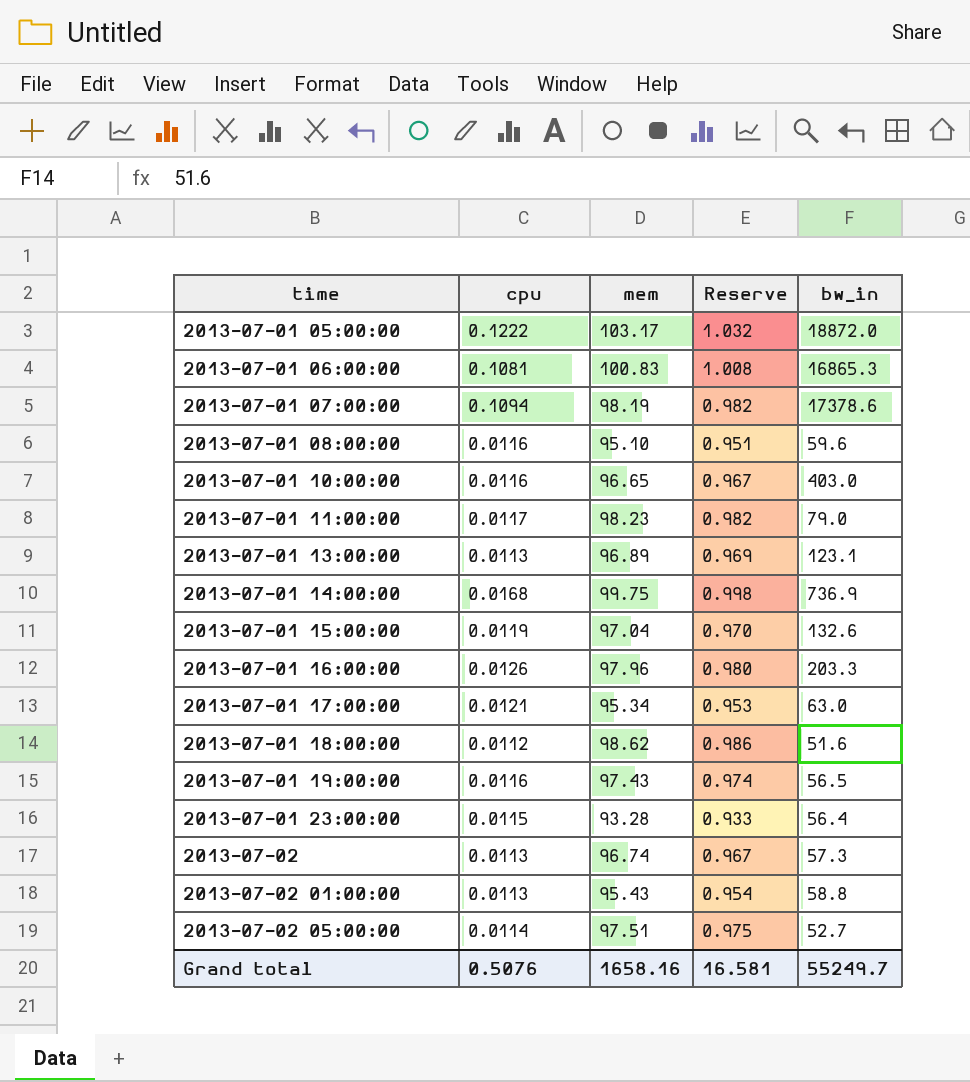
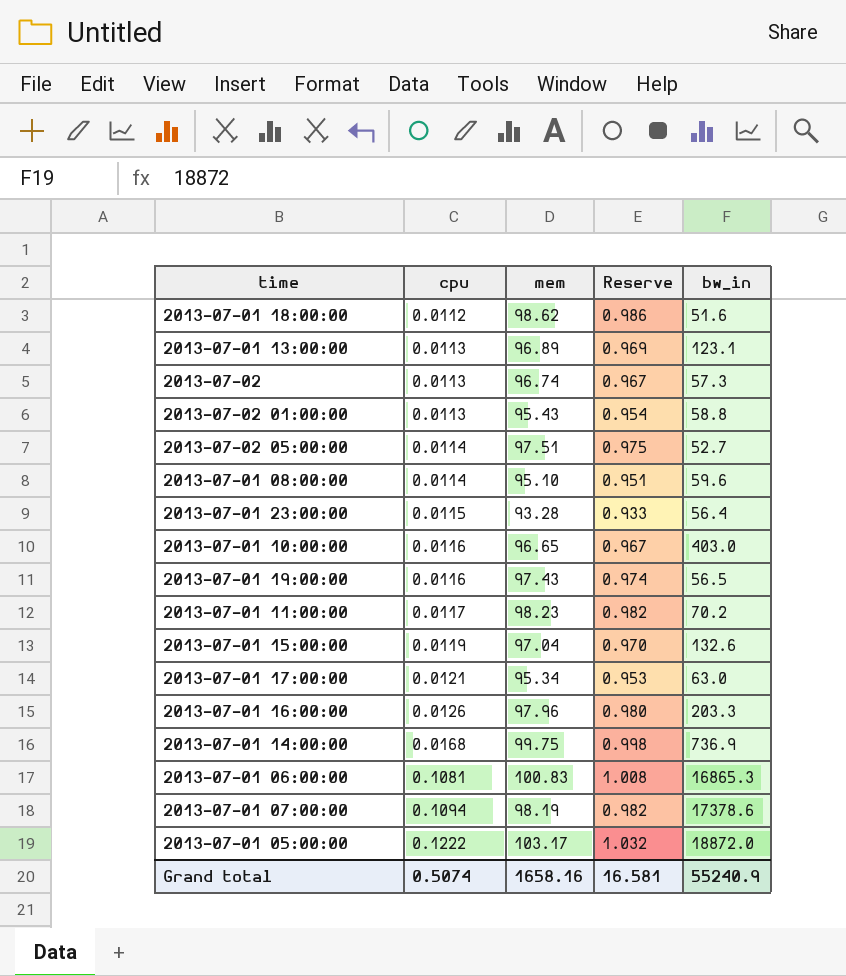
row order: time ascending -> cpu ascending
2013-07-01 08:00:00 | cpu: 0.0116 -> 0.0114
2013-07-01 11:00:00 | bw_in: 79.0 -> 70.2
Grand total | cpu: 0.5076 -> 0.5074
Grand total | bw_in: 55249.7 -> 55240.9

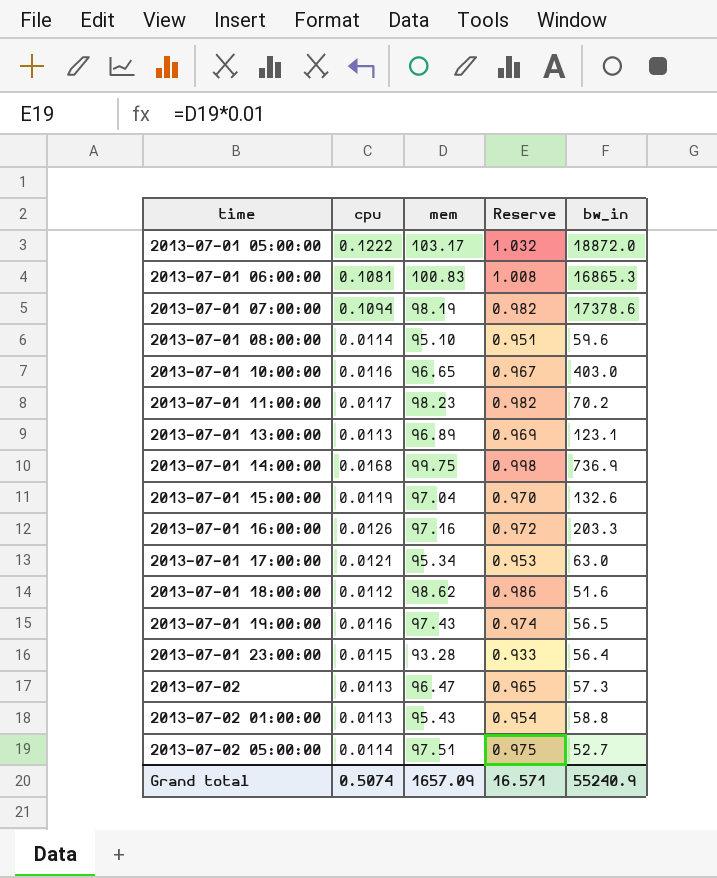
row order: cpu ascending -> time ascending
2013-07-01 16:00:00 | mem: 97.96 -> 97.16
2013-07-01 16:00:00 | Reserve: 0.980 -> 0.972
2013-07-02 | mem: 96.74 -> 96.47
2013-07-02 | Reserve: 0.967 -> 0.965
Grand total | mem: 1658.16 -> 1657.09
Grand total | Reserve: 16.581 -> 16.571

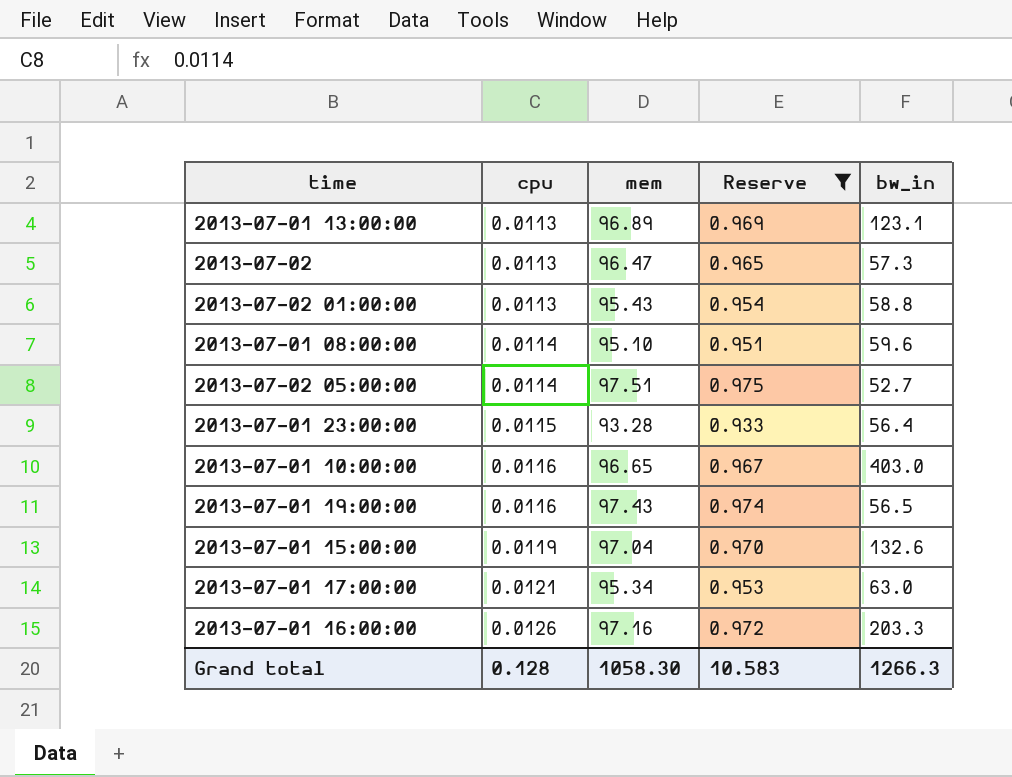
filter: none -> Reserve <= 0.975
row order: time ascending -> cpu ascending
Grand total | cpu: 0.5074 -> 0.128
Grand total | mem: 1657.09 -> 1058.30
Grand total | Reserve: 16.571 -> 10.583
Grand total | bw_in: 55240.9 -> 1266.3

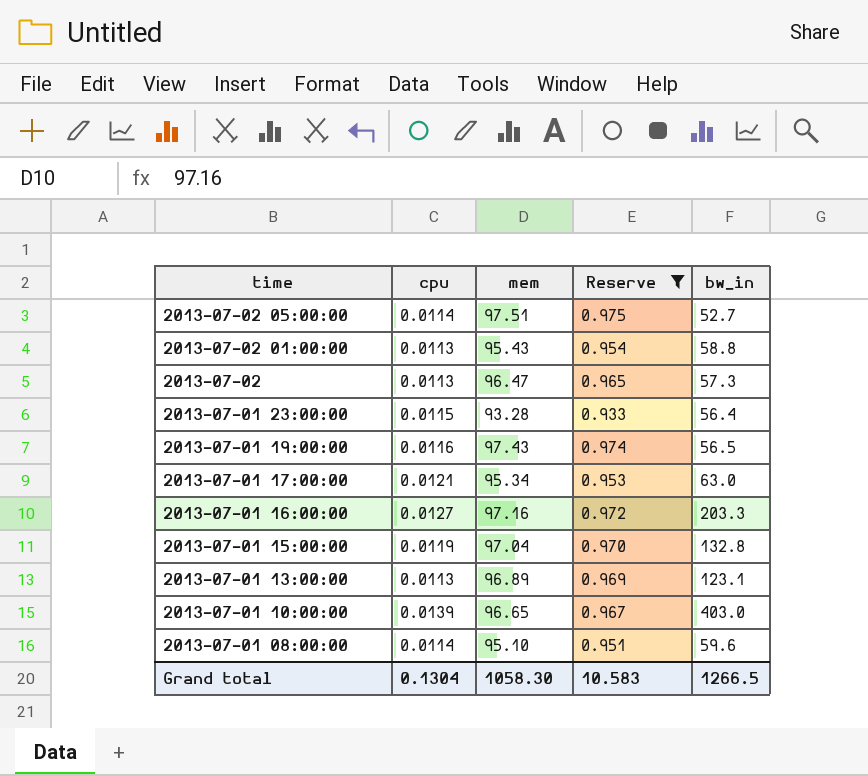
row order: cpu ascending -> time descending
2013-07-01 16:00:00 | cpu: 0.0126 -> 0.0127
2013-07-01 15:00:00 | bw_in: 132.6 -> 132.8
2013-07-01 10:00:00 | cpu: 0.0116 -> 0.0139
Grand total | cpu: 0.128 -> 0.1304
Grand total | bw_in: 1266.3 -> 1266.5

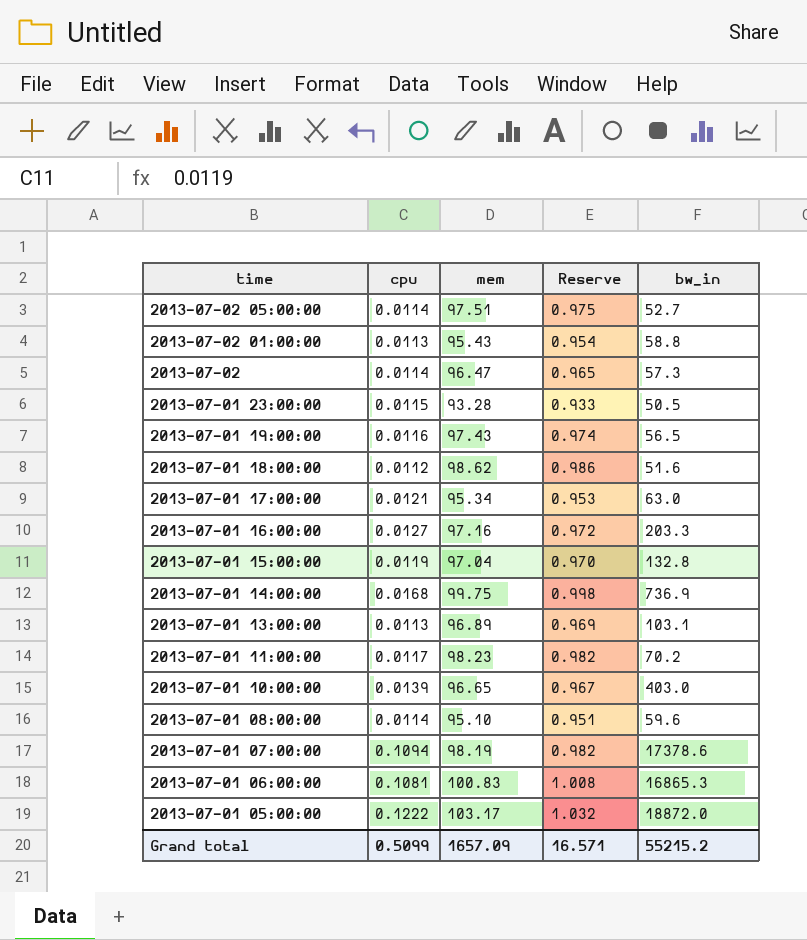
filter: Reserve <= 0.975 -> none
2013-07-02 | cpu: 0.0113 -> 0.0114
2013-07-01 23:00:00 | bw_in: 56.4 -> 50.5
2013-07-01 13:00:00 | bw_in: 123.1 -> 103.1
Grand total | cpu: 0.1304 -> 0.5099
Grand total | mem: 1058.30 -> 1657.09
Grand total | Reserve: 10.583 -> 16.571
Grand total | bw_in: 1266.5 -> 55215.2

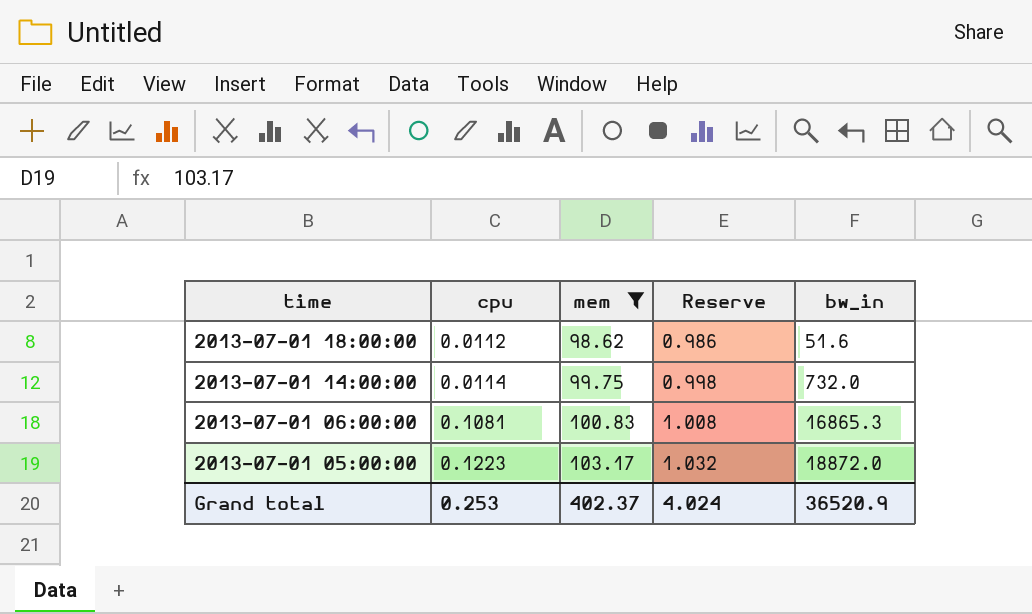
filter: none -> mem >= 98.62
2013-07-01 14:00:00 | cpu: 0.0168 -> 0.0114
2013-07-01 14:00:00 | bw_in: 736.9 -> 732.0
2013-07-01 05:00:00 | cpu: 0.1222 -> 0.1223
Grand total | cpu: 0.5099 -> 0.253
Grand total | mem: 1657.09 -> 402.37
Grand total | Reserve: 16.571 -> 4.024
Grand total | bw_in: 55215.2 -> 36520.9

